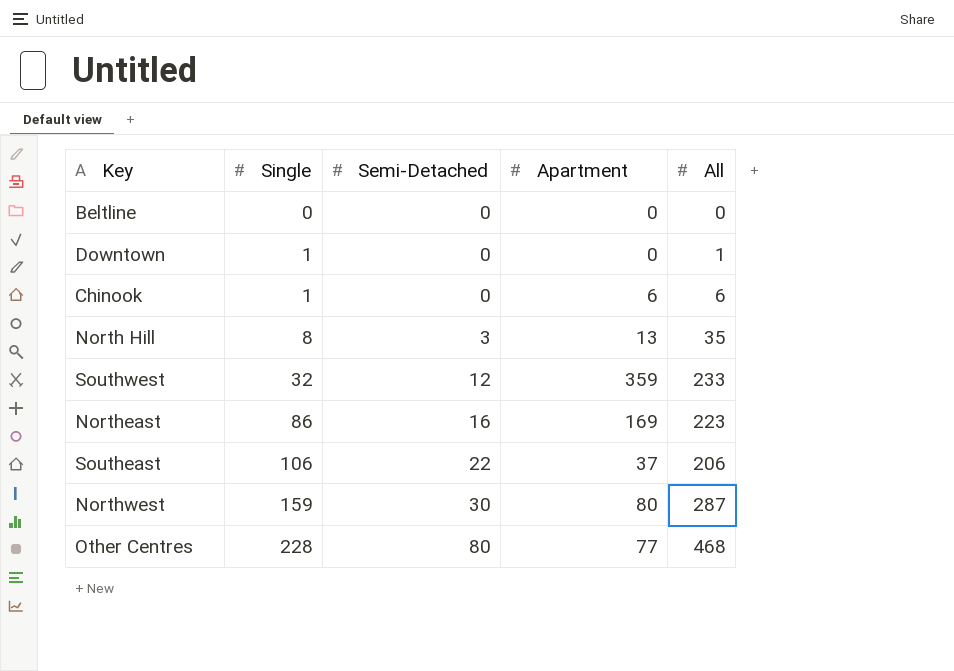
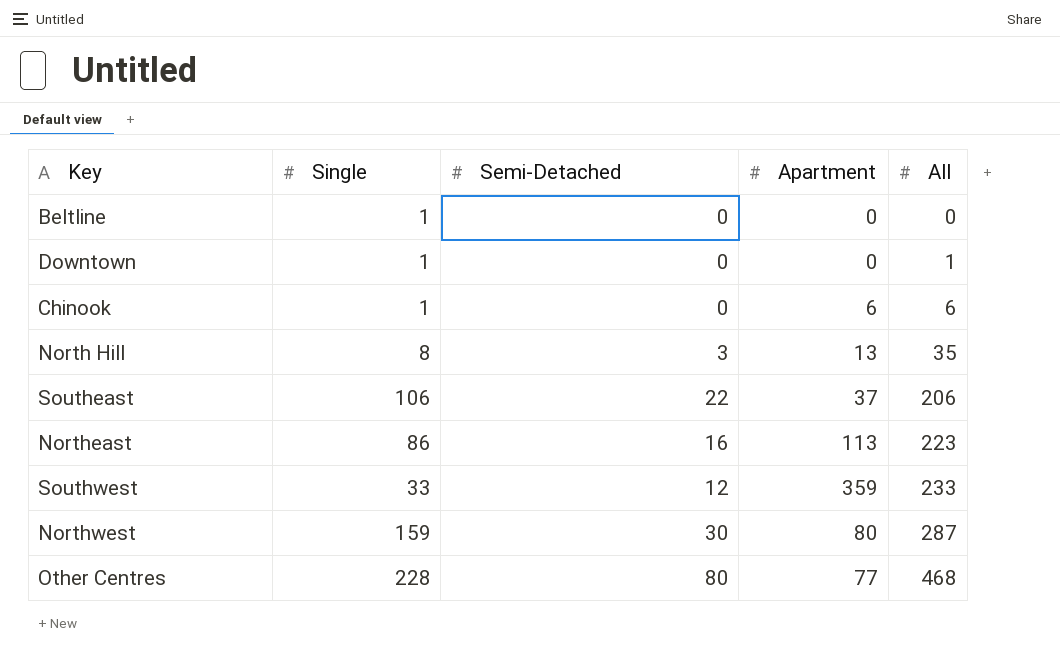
row order: Single ascending -> All ascending
Beltline | Single: 0 -> 1
Northeast | Apartment: 169 -> 113
Southwest | Single: 32 -> 33

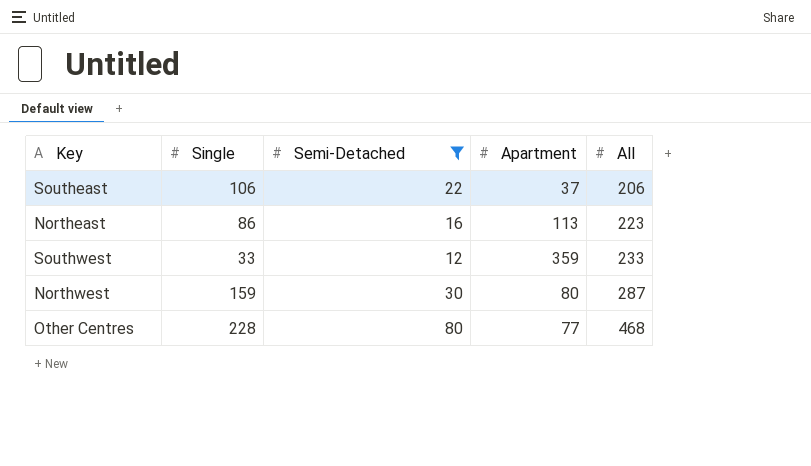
filter: none -> Semi-Detached >= 12

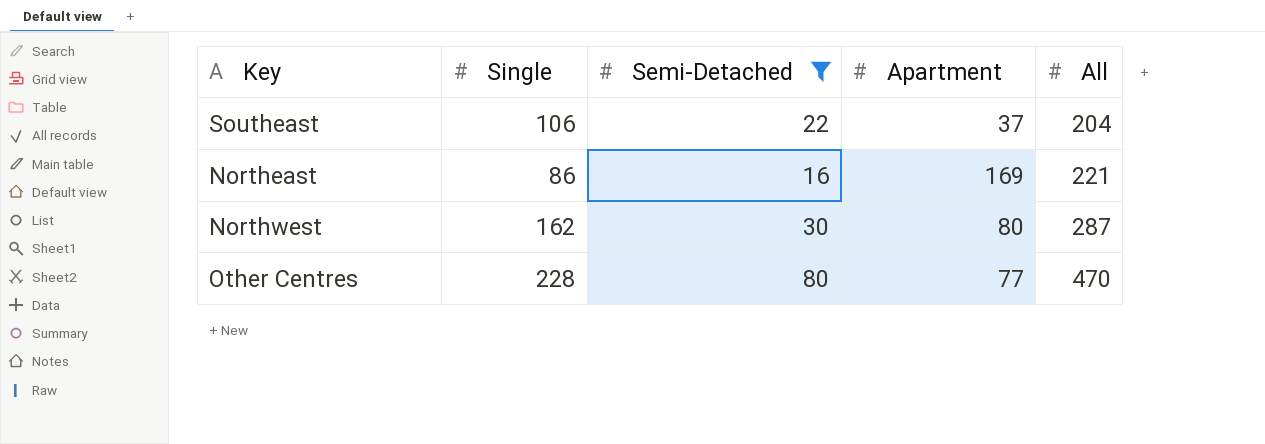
row Southwest: 33 | 12 | 359 | 233 -> none
Southeast | All: 206 -> 204
Northeast | Apartment: 113 -> 169
Northeast | All: 223 -> 221
Northwest | Single: 159 -> 162
Other Centres | All: 468 -> 470

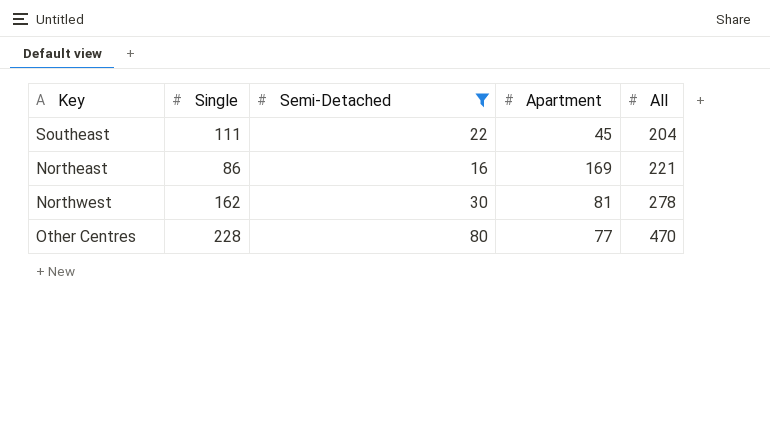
Southeast | Single: 106 -> 111
Southeast | Apartment: 37 -> 45
Northwest | Apartment: 80 -> 81
Northwest | All: 287 -> 278

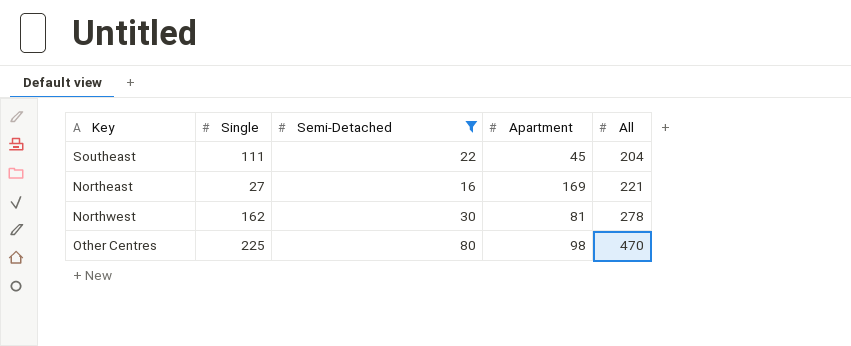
Northeast | Single: 86 -> 27
Other Centres | Single: 228 -> 225
Other Centres | Apartment: 77 -> 98

